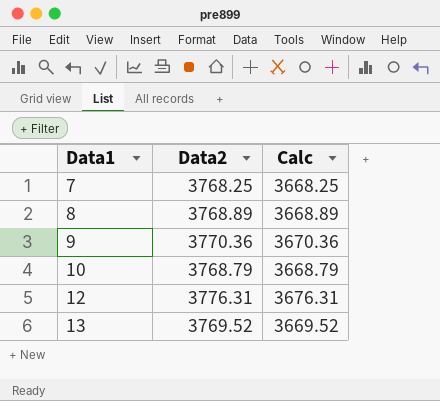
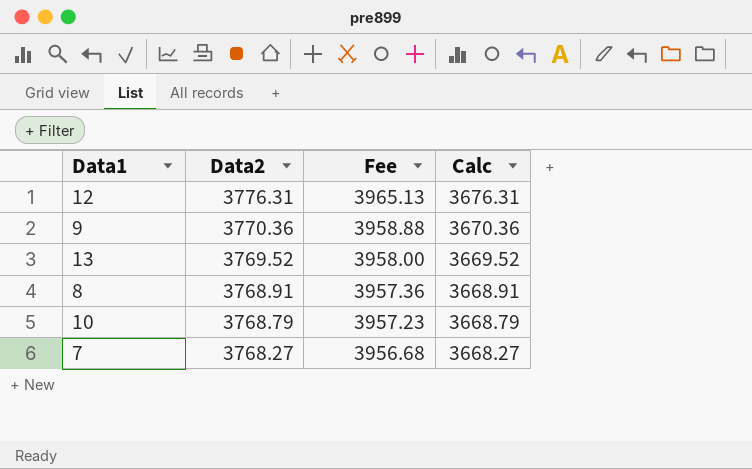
row order: Data1 ascending -> Data2 descending
column Fee | formula: none -> [Data2] * 1.05
8 | Data2: 3768.89 -> 3768.91
8 | Calc: 3668.89 -> 3668.91
7 | Data2: 3768.25 -> 3768.27
7 | Calc: 3668.25 -> 3668.27

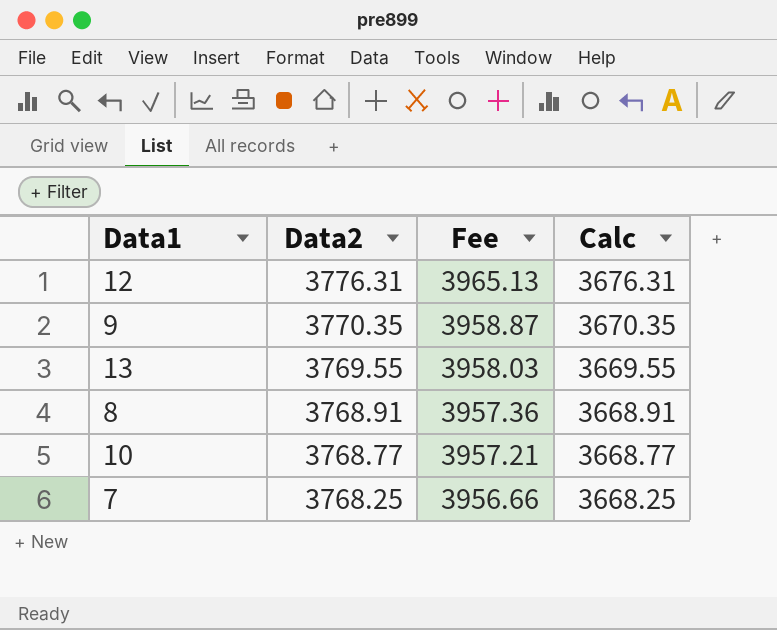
9 | Data2: 3770.36 -> 3770.35
9 | Fee: 3958.88 -> 3958.87
9 | Calc: 3670.36 -> 3670.35
13 | Data2: 3769.52 -> 3769.55
13 | Fee: 3958.00 -> 3958.03
13 | Calc: 3669.52 -> 3669.55
10 | Data2: 3768.79 -> 3768.77
10 | Fee: 3957.23 -> 3957.21
10 | Calc: 3668.79 -> 3668.77
7 | Data2: 3768.27 -> 3768.25
7 | Fee: 3956.68 -> 3956.66
7 | Calc: 3668.27 -> 3668.25

